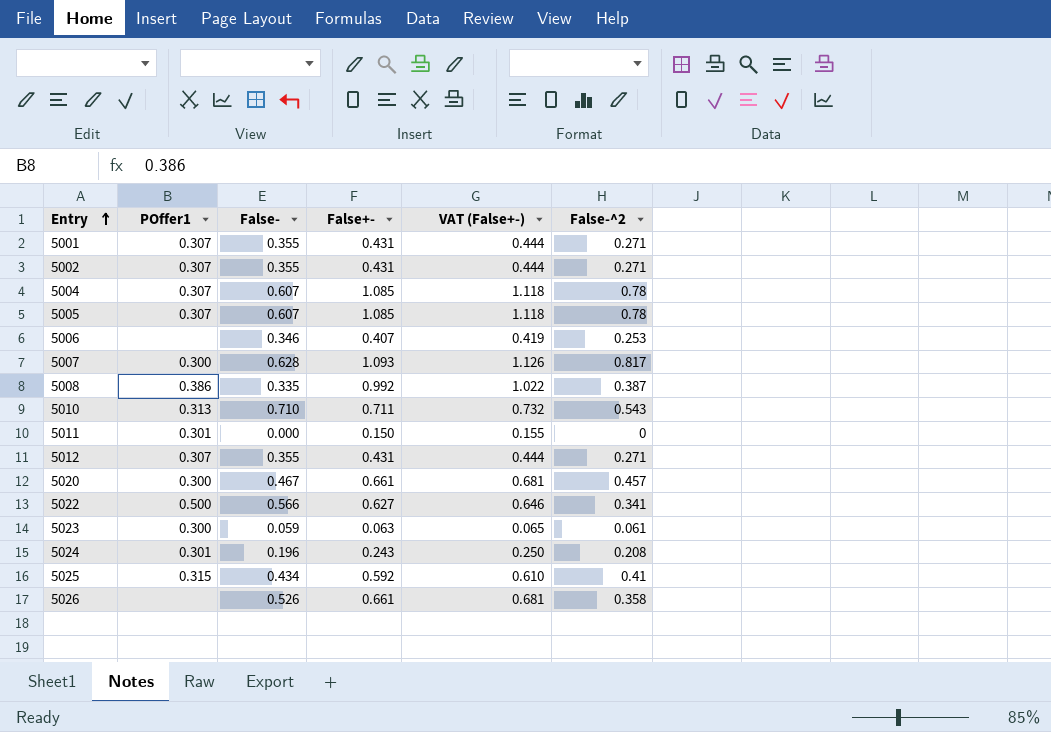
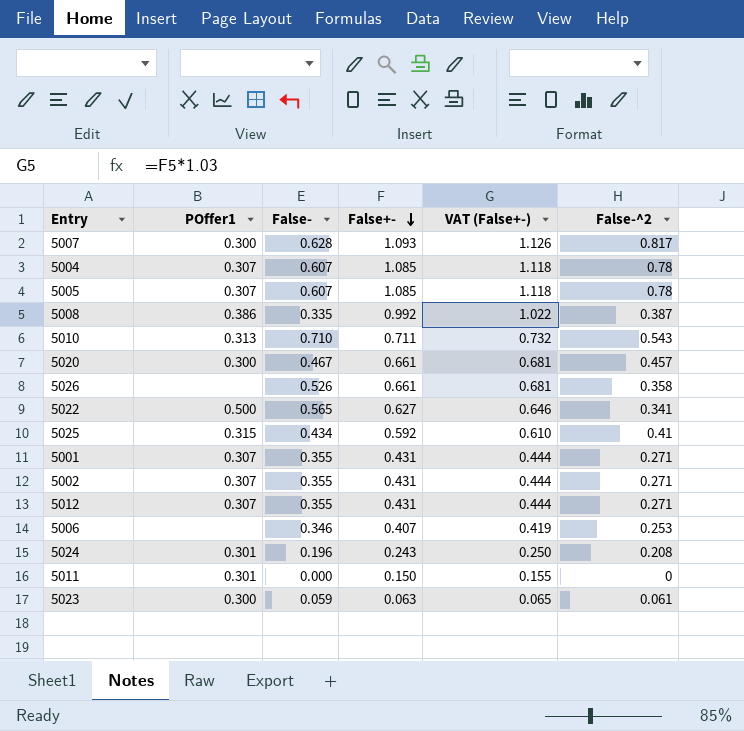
row order: Entry ascending -> False+- descending
5022 | False-: 0.566 -> 0.565

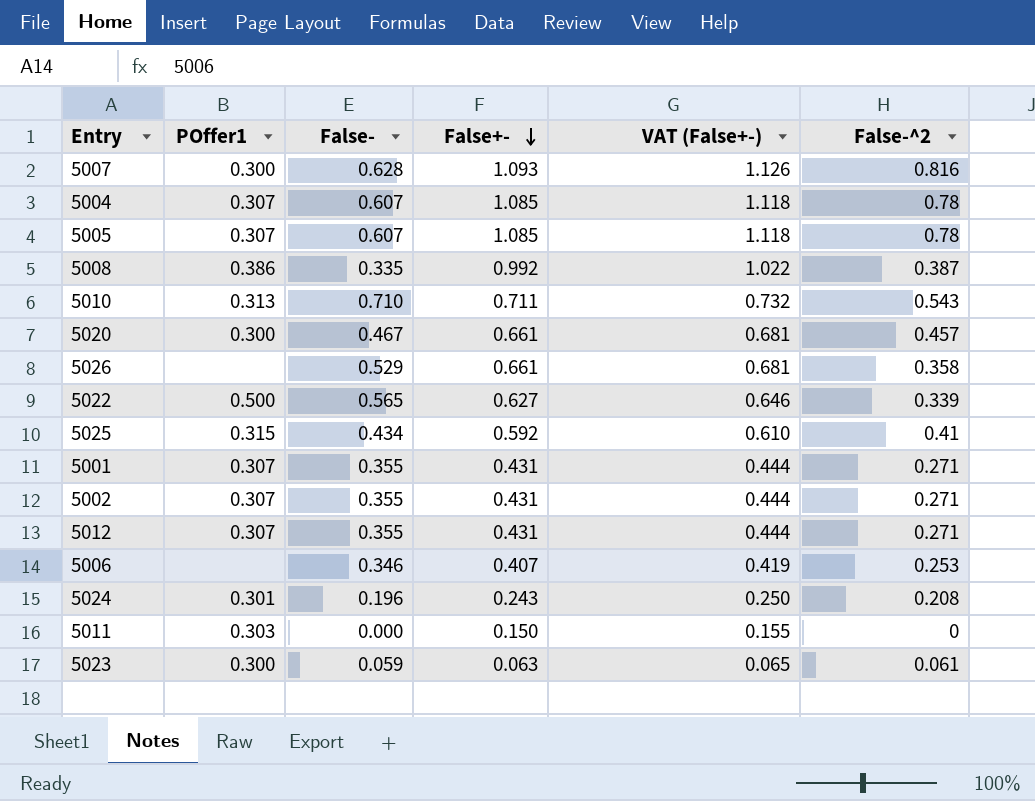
5007 | False-^2: 0.817 -> 0.816
5026 | False-: 0.526 -> 0.529
5022 | False-^2: 0.341 -> 0.339
5011 | POffer1: 0.301 -> 0.303

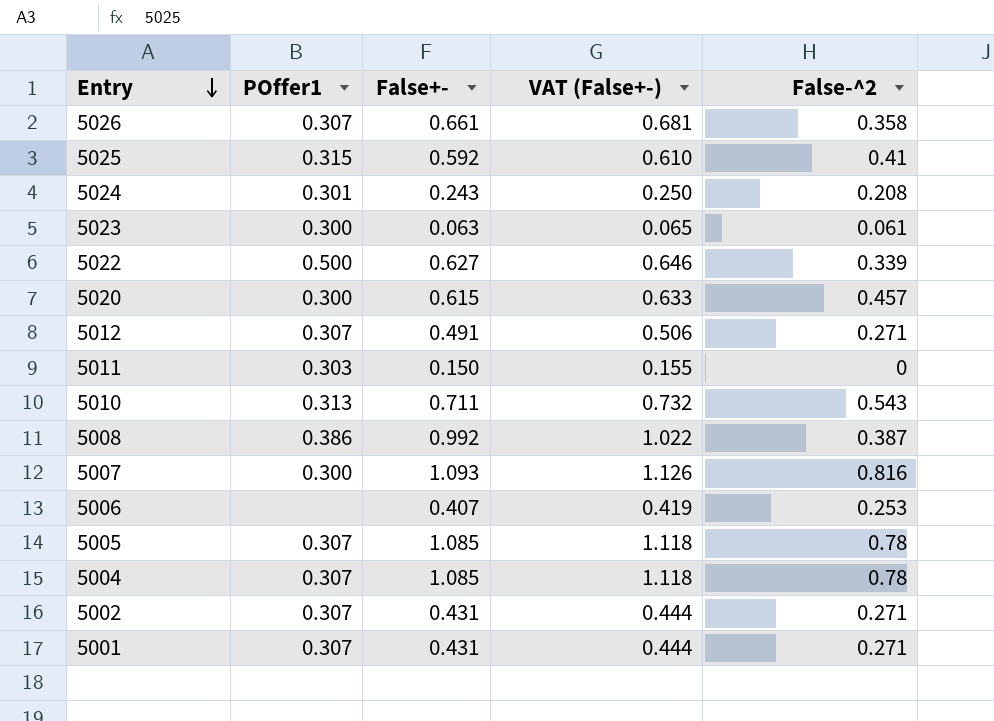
row order: False+- descending -> Entry descending
column False- | position: 3 -> none
5026 | POffer1: none -> 0.307
5020 | False+-: 0.661 -> 0.615
5020 | VAT (False+-): 0.681 -> 0.633
5012 | False+-: 0.431 -> 0.491
5012 | VAT (False+-): 0.444 -> 0.506

